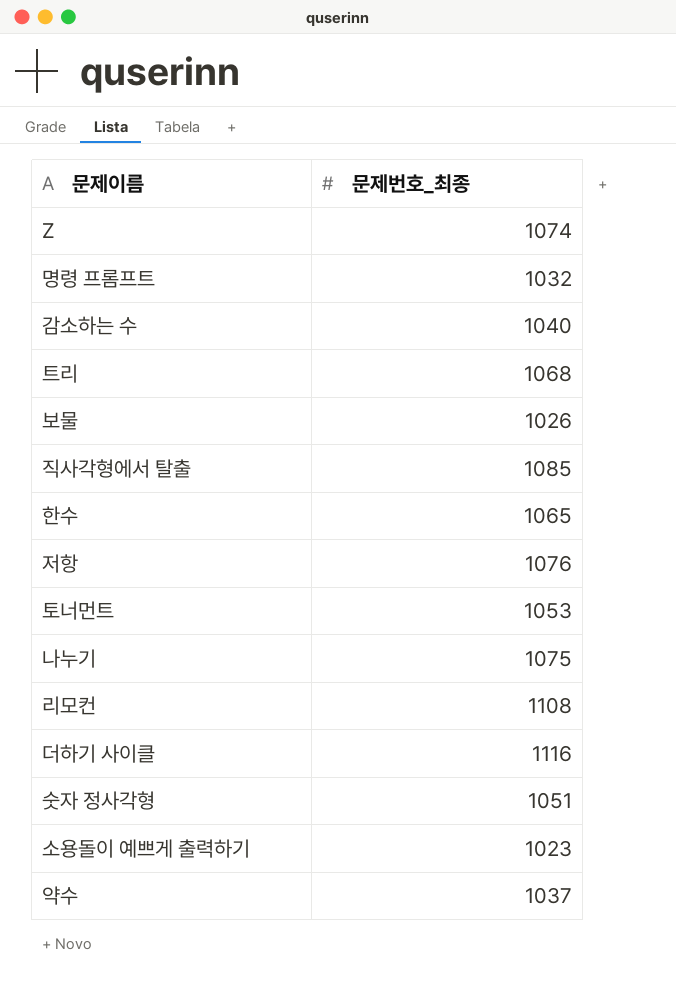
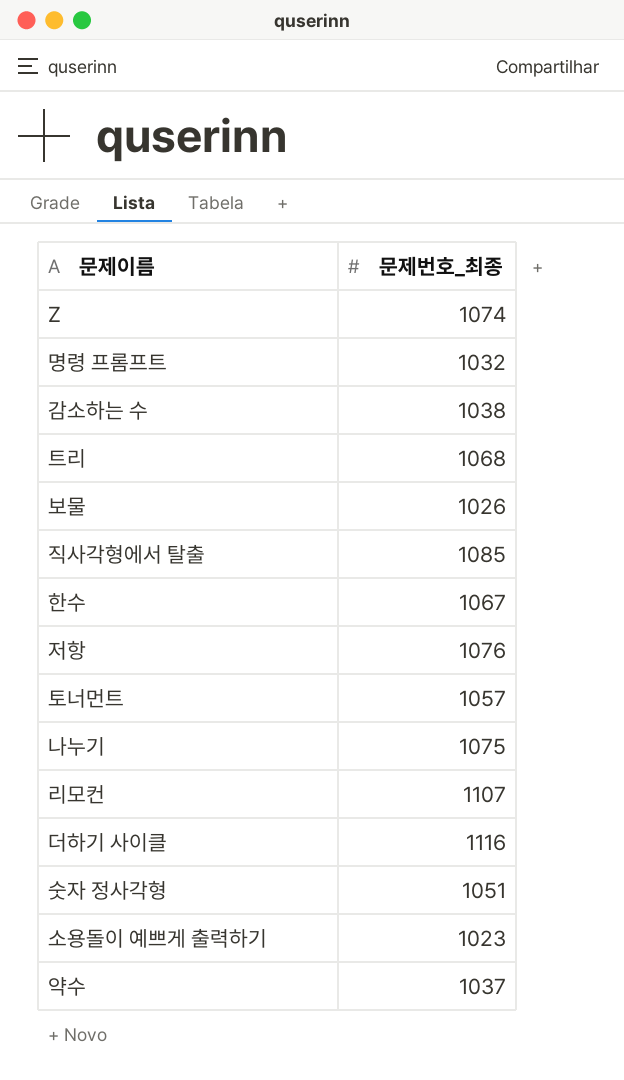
감소하는 수 | 문제번호_최종: 1040 -> 1038
한수 | 문제번호_최종: 1065 -> 1067
토너먼트 | 문제번호_최종: 1053 -> 1057
리모컨 | 문제번호_최종: 1108 -> 1107

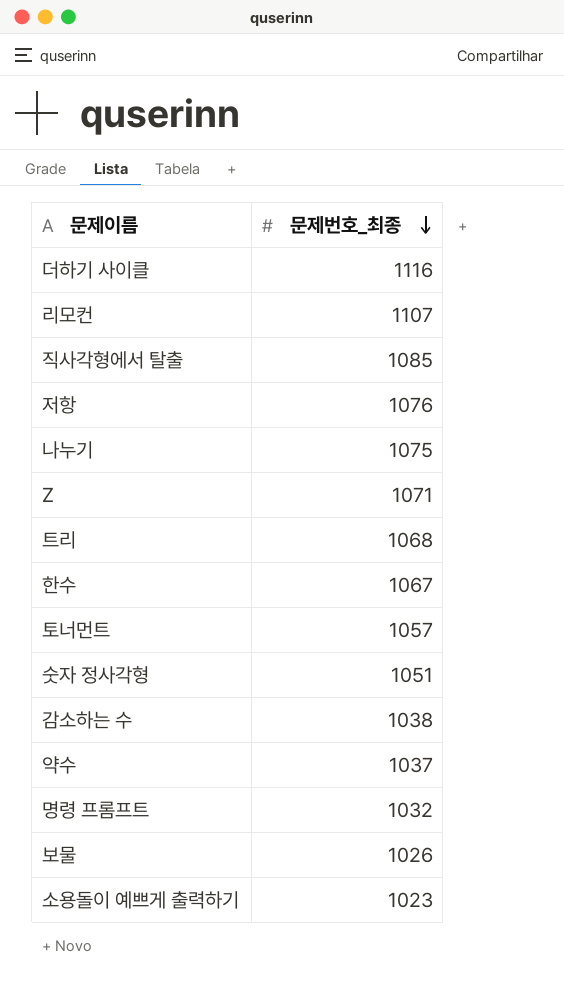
row order: none -> 문제번호_최종 descending
Z | 문제번호_최종: 1074 -> 1071

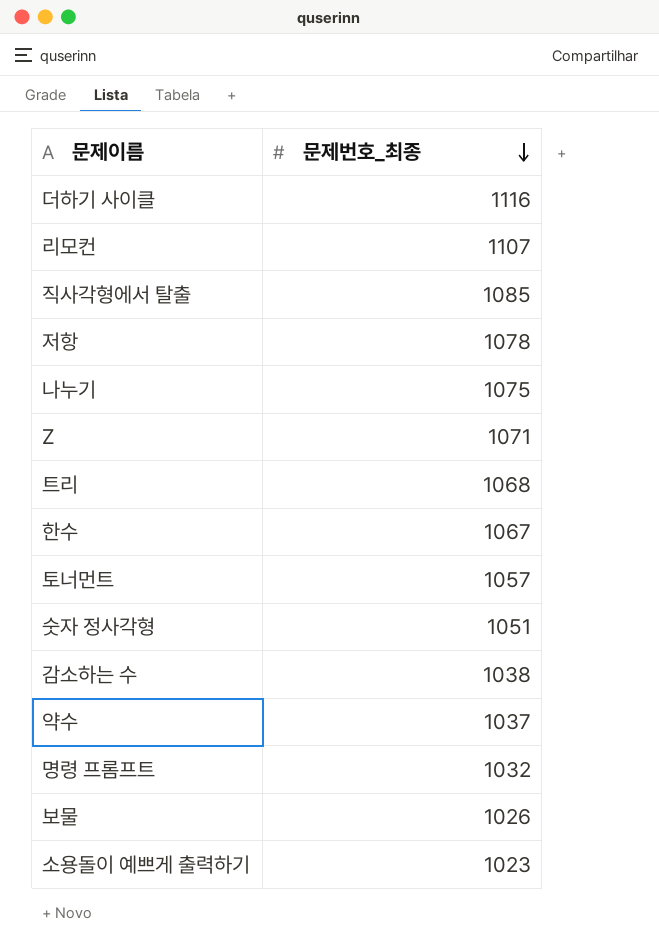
저항 | 문제번호_최종: 1076 -> 1078

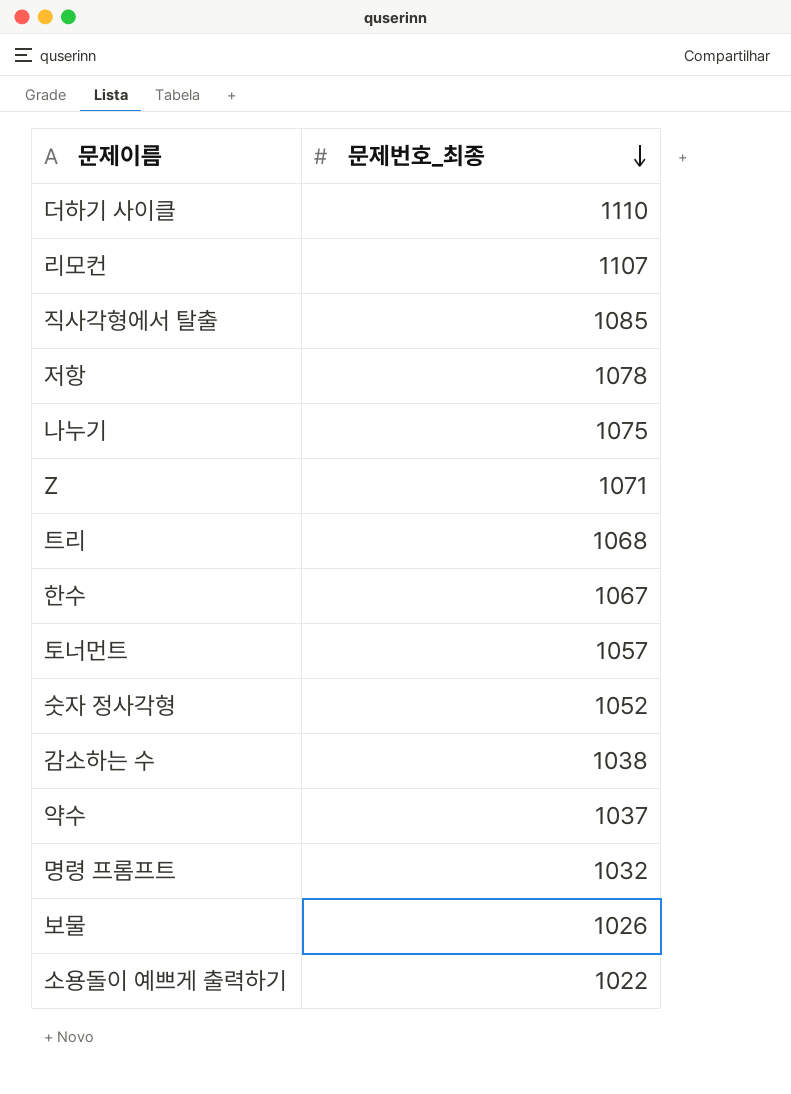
더하기 사이클 | 문제번호_최종: 1116 -> 1110
숫자 정사각형 | 문제번호_최종: 1051 -> 1052
소용돌이 예쁘게 출력하기 | 문제번호_최종: 1023 -> 1022

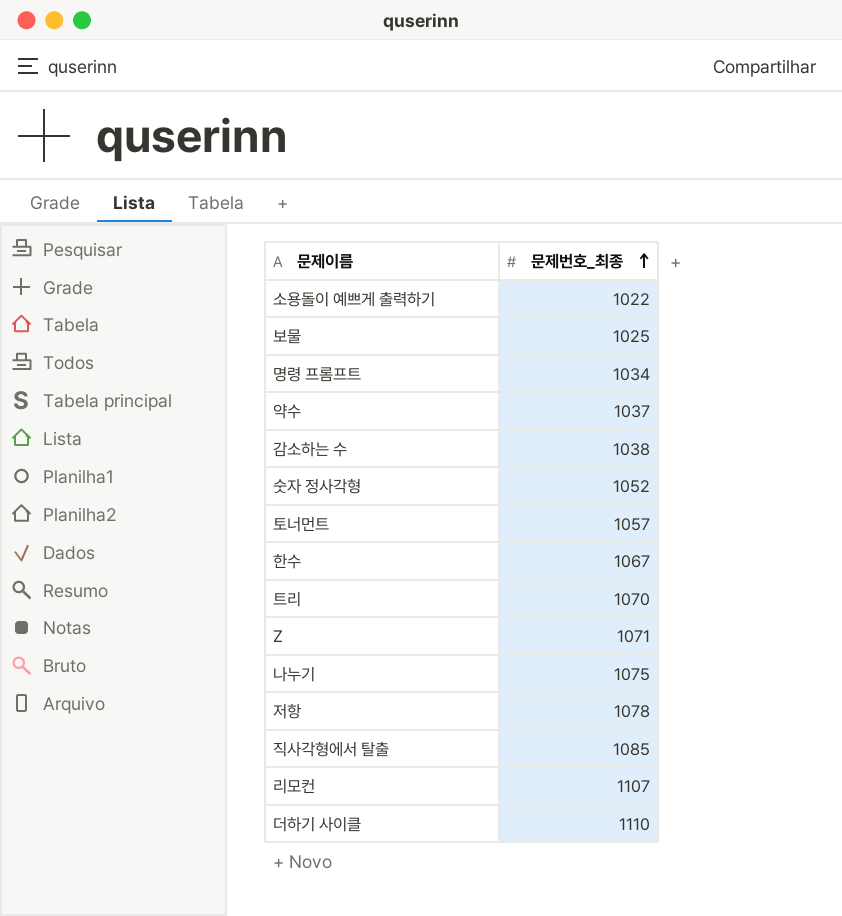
row order: 문제번호_최종 descending -> 문제번호_최종 ascending
보물 | 문제번호_최종: 1026 -> 1025
명령 프롬프트 | 문제번호_최종: 1032 -> 1034
트리 | 문제번호_최종: 1068 -> 1070

